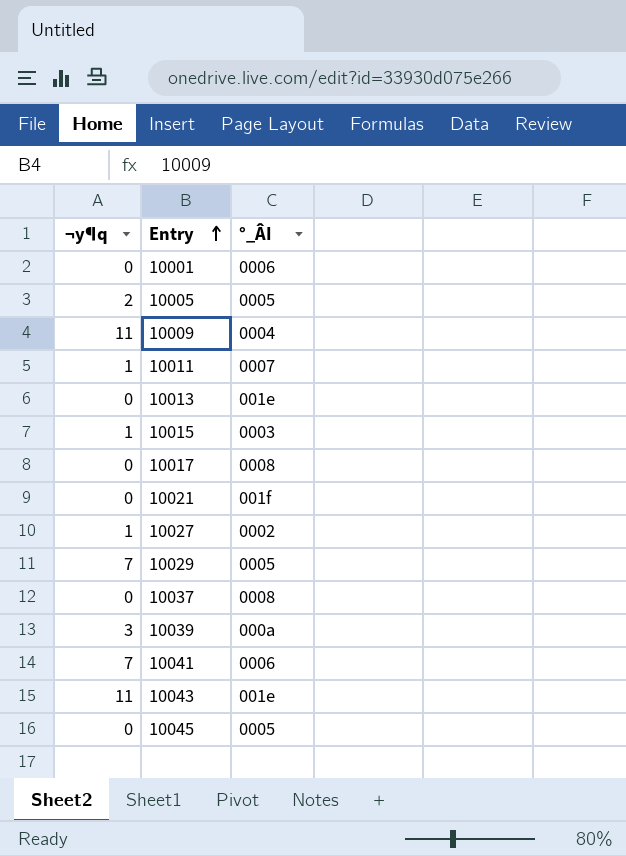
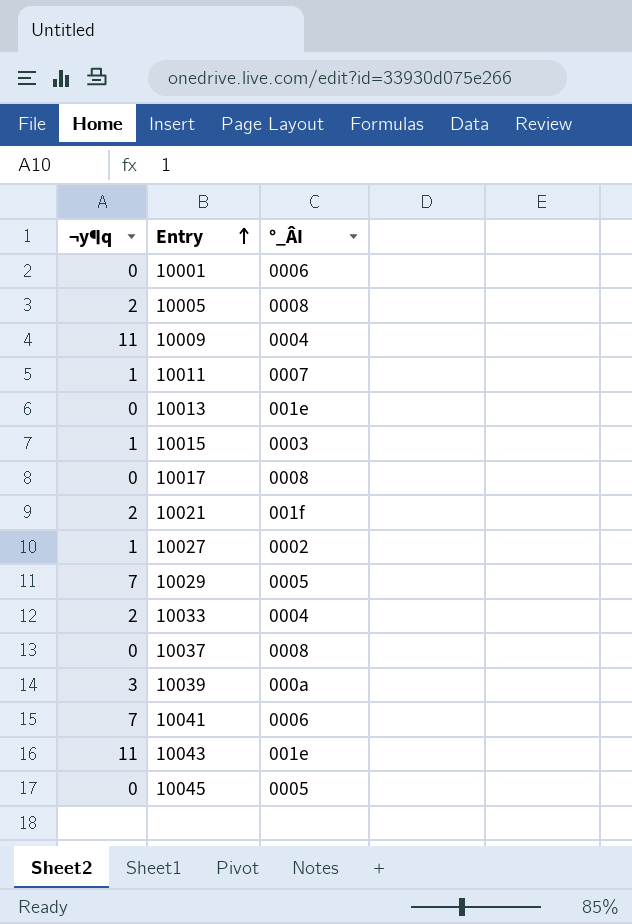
10005 | °_ÂI: 0005 -> 0008
10021 | ¬y¶q: 0 -> 2
row 10033: none -> 2 | 0004

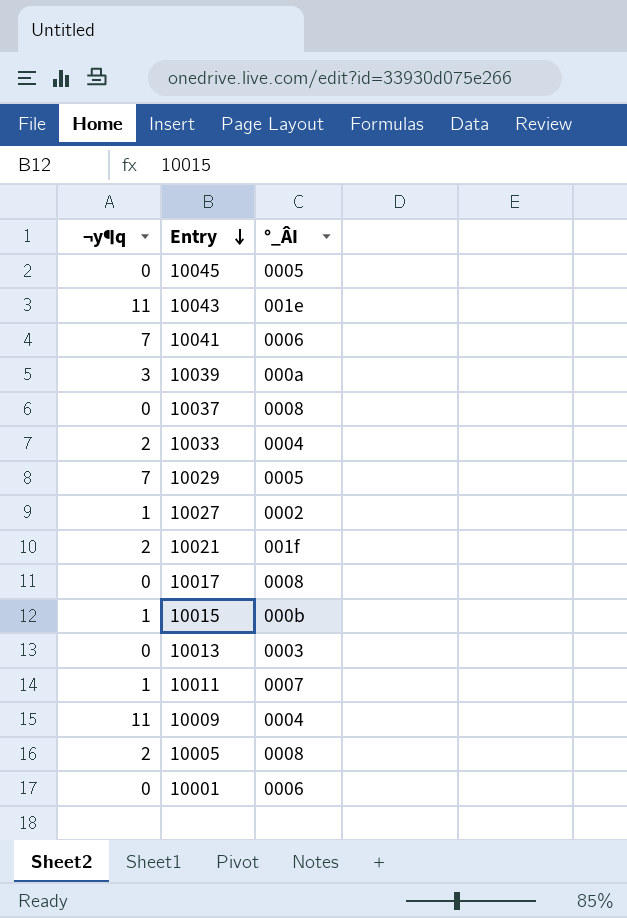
row order: Entry ascending -> Entry descending
10015 | °_ÂI: 0003 -> 000b
10013 | °_ÂI: 001e -> 0003

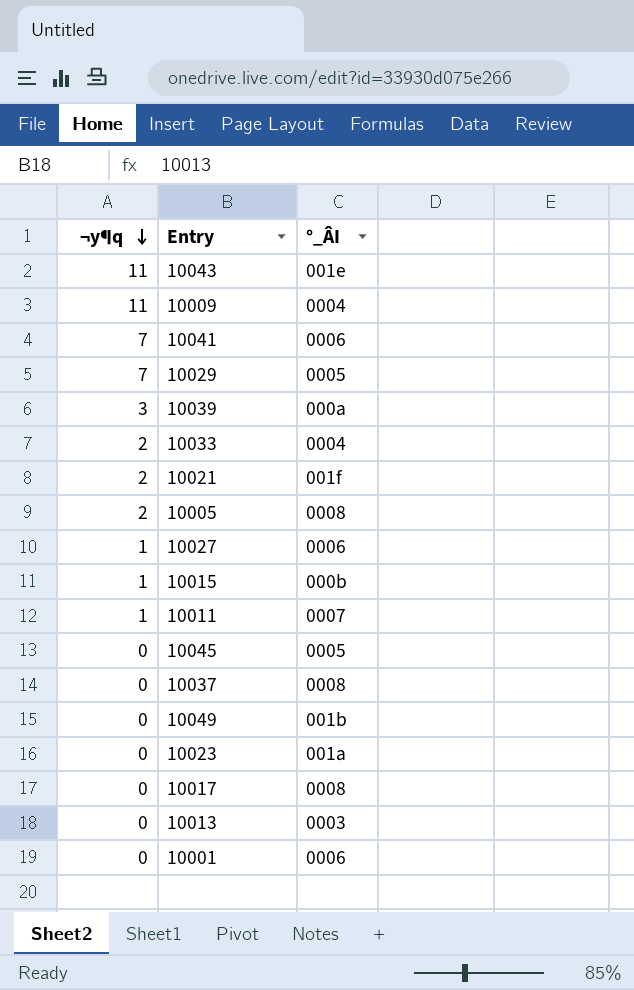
row order: Entry descending -> ¬y¶q descending
10027 | °_ÂI: 0002 -> 0006
row 10049: none -> 0 | 001b
row 10023: none -> 0 | 001a

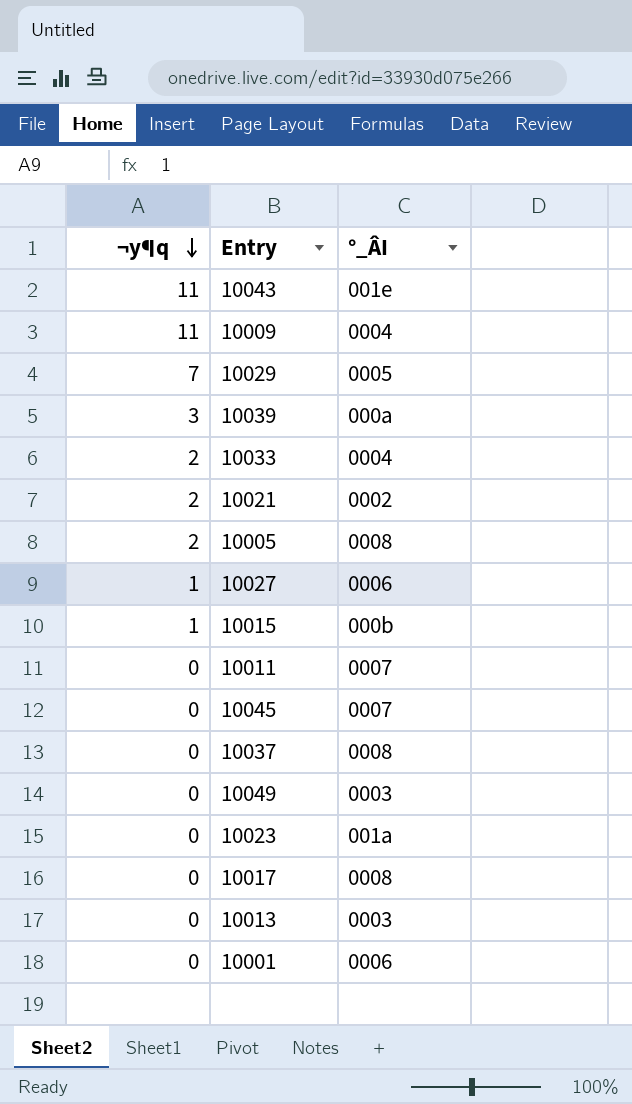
row 10041: 7 | 0006 -> none
10021 | °_ÂI: 001f -> 0002
10011 | ¬y¶q: 1 -> 0
10045 | °_ÂI: 0005 -> 0007
10049 | °_ÂI: 001b -> 0003

